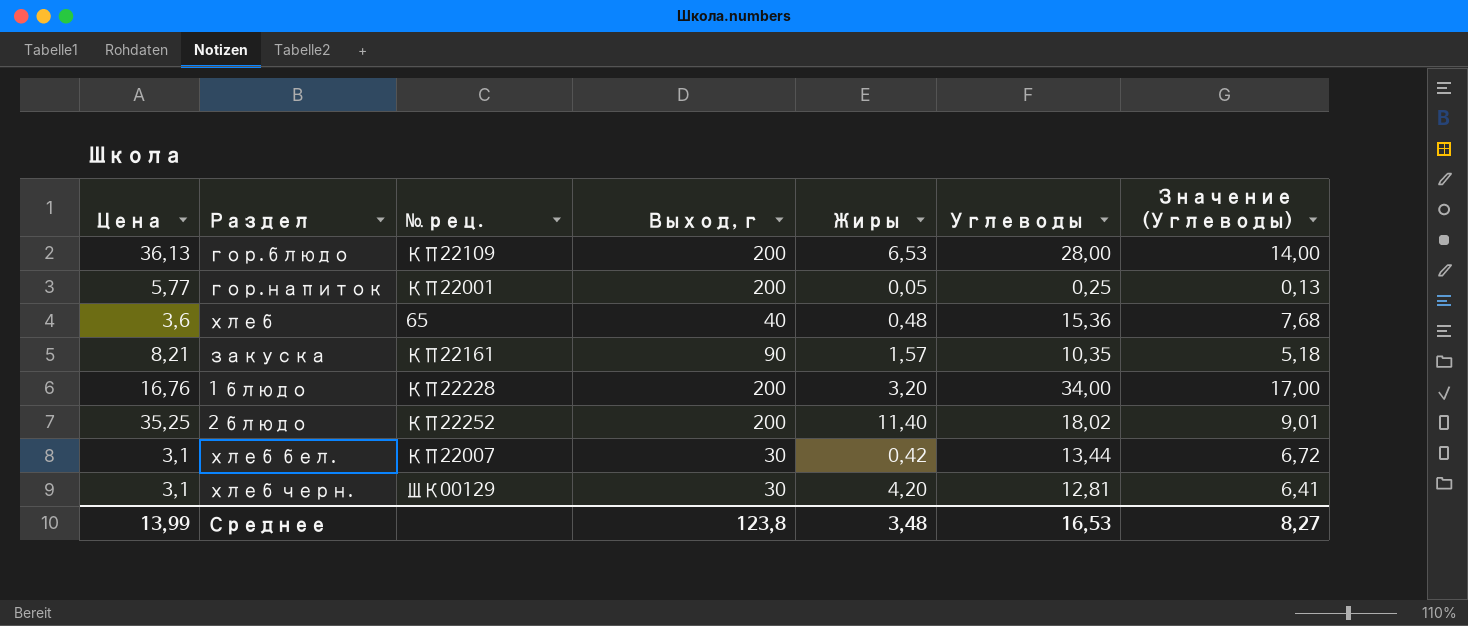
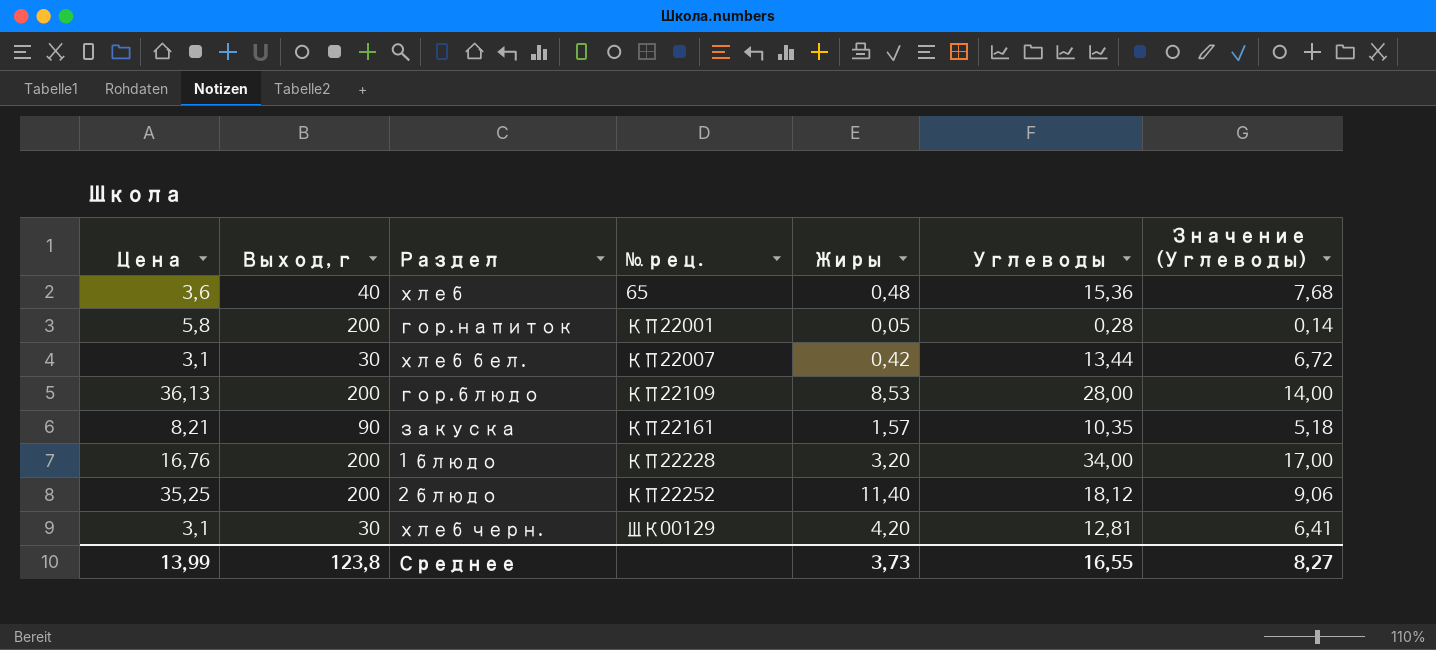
row order: none -> № рец. ascending
column Выход, г | position: 4 -> 2
гор.напиток | Цена: 5,77 -> 5,8
гор.напиток | Углеводы: 0,25 -> 0,28
гор.напиток | Значение (Углеводы): 0,13 -> 0,14
гор.блюдо | Жиры: 6,53 -> 8,53
2 блюдо | Углеводы: 18,02 -> 18,12
2 блюдо | Значение (Углеводы): 9,01 -> 9,06
Среднее | Жиры: 3,48 -> 3,73
Среднее | Углеводы: 16,53 -> 16,55

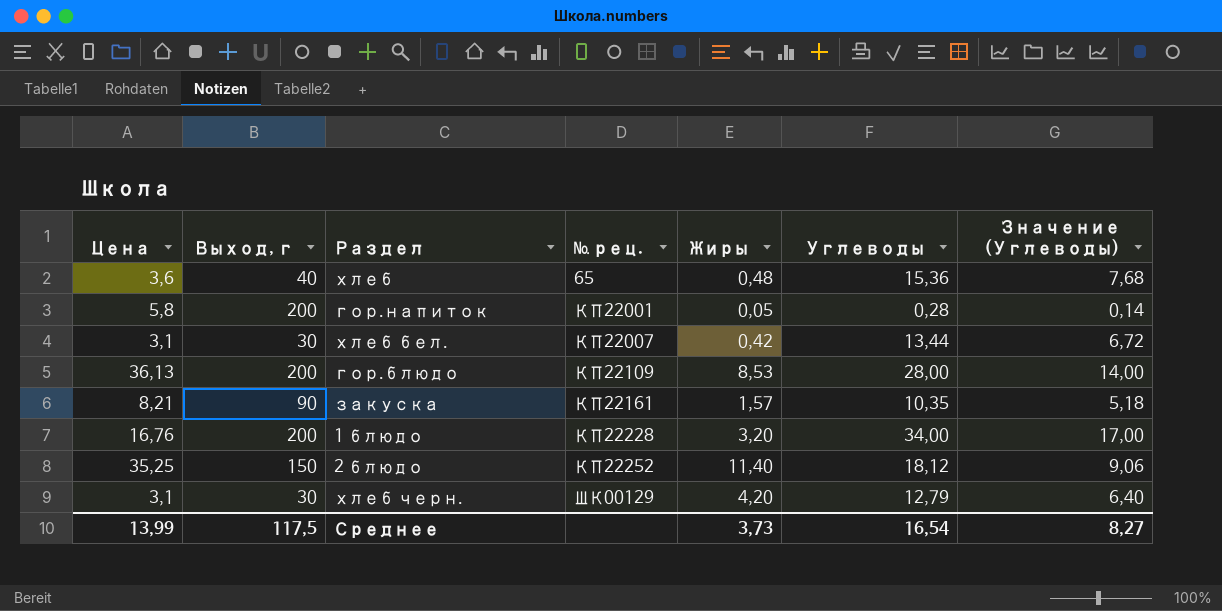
2 блюдо | Выход, г: 200 -> 150
хлеб черн. | Углеводы: 12,81 -> 12,79
хлеб черн. | Значение (Углеводы): 6,41 -> 6,40
Среднее | Выход, г: 123,8 -> 117,5
Среднее | Углеводы: 16,55 -> 16,54

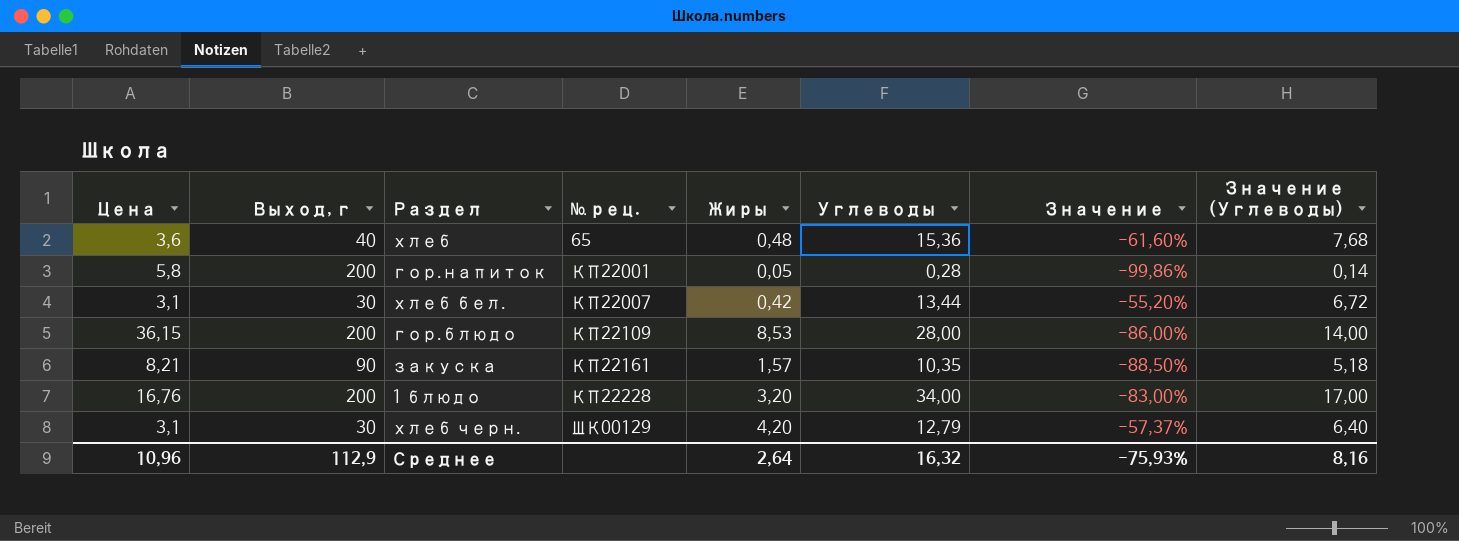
column Значение | formula: none -> ([Углеводы] - [Выход, г]) / [Выход, г]
row 2 блюдо: 35,25 | 150 | КП22252 | 11,40 | 18,12 | 9,06 -> none
гор.блюдо | Цена: 36,13 -> 36,15
Среднее | Цена: 13,99 -> 10,96
Среднее | Выход, г: 117,5 -> 112,9
Среднее | Жиры: 3,73 -> 2,64
Среднее | Углеводы: 16,54 -> 16,32
Среднее | Значение (Углеводы): 8,27 -> 8,16

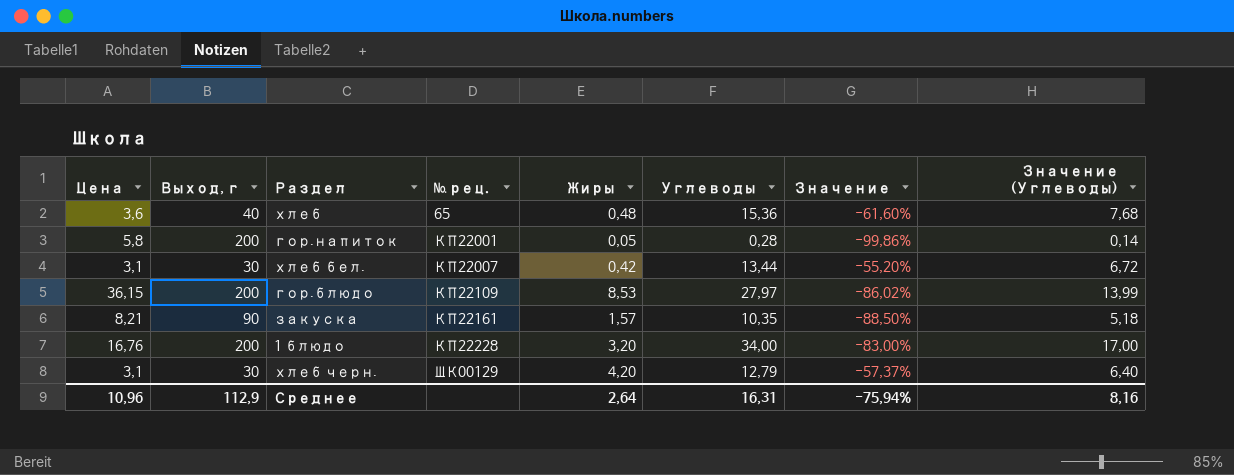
гор.блюдо | Углеводы: 28,00 -> 27,97
гор.блюдо | Значение: -86,00% -> -86,02%
гор.блюдо | Значение (Углеводы): 14,00 -> 13,99
Среднее | Углеводы: 16,32 -> 16,31
Среднее | Значение: -75,93% -> -75,94%

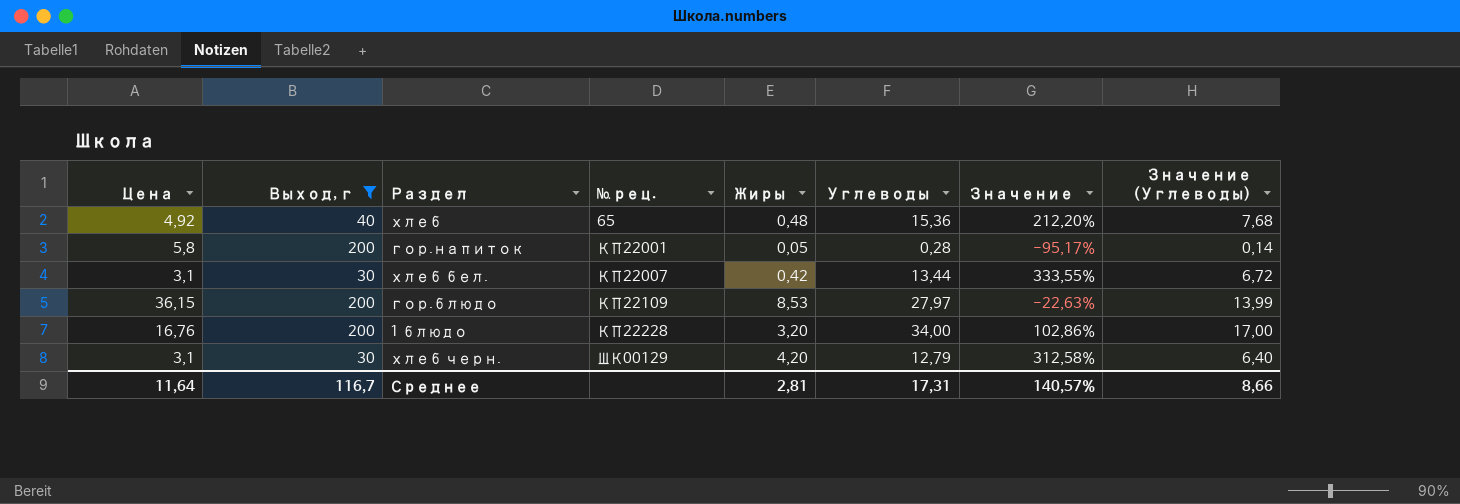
filter: none -> Выход, г != 90
column Значение | formula: ([Углеводы] - [Выход, г]) / [Выход, г] -> ([Углеводы] - [Цена]) / [Цена]
хлеб | Цена: 3,6 -> 4,92
Среднее | Цена: 10,96 -> 11,64
Среднее | Выход, г: 112,9 -> 116,7
Среднее | Жиры: 2,64 -> 2,81
Среднее | Углеводы: 16,31 -> 17,31
Среднее | Значение: -75,94% -> 140,57%
Среднее | Значение (Углеводы): 8,16 -> 8,66

